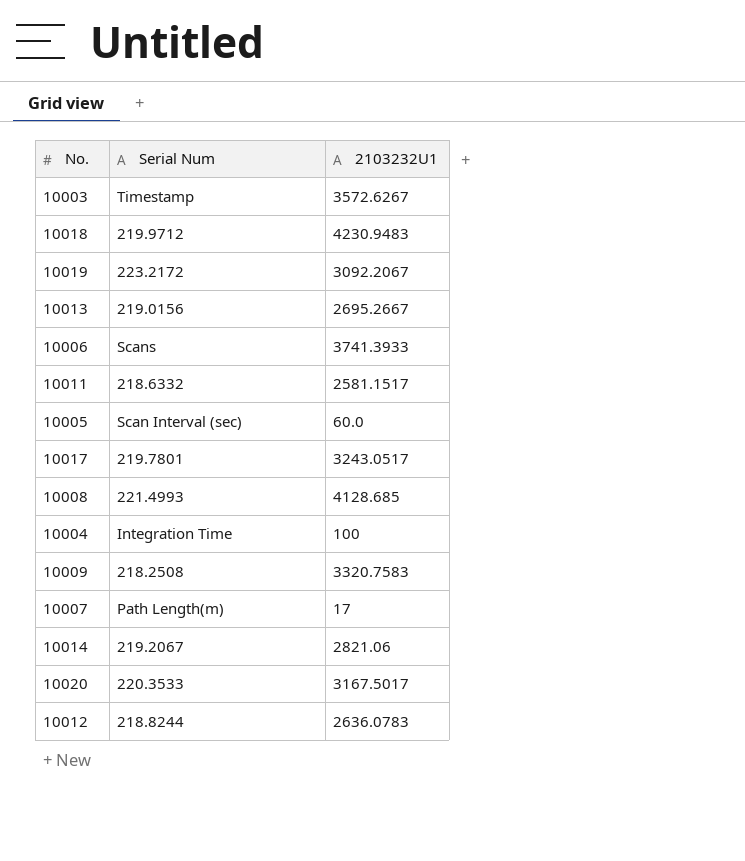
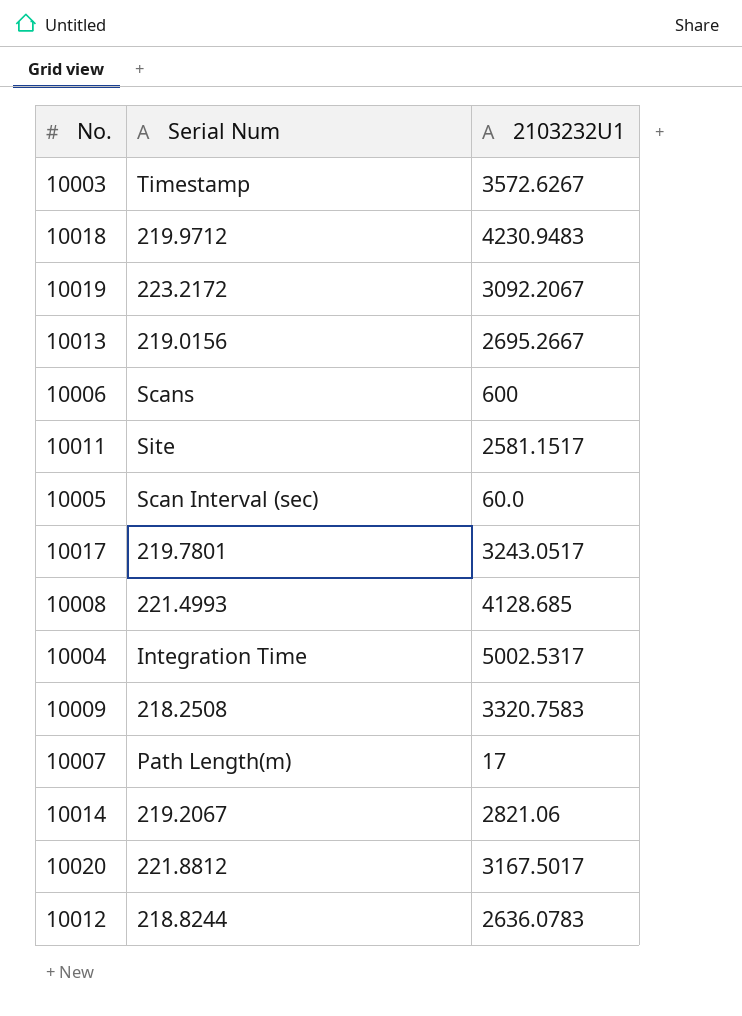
10006 | 2103232U1: 3741.3933 -> 600
10011 | Serial Num: 218.6332 -> Site
10004 | 2103232U1: 100 -> 5002.5317
10020 | Serial Num: 220.3533 -> 221.8812

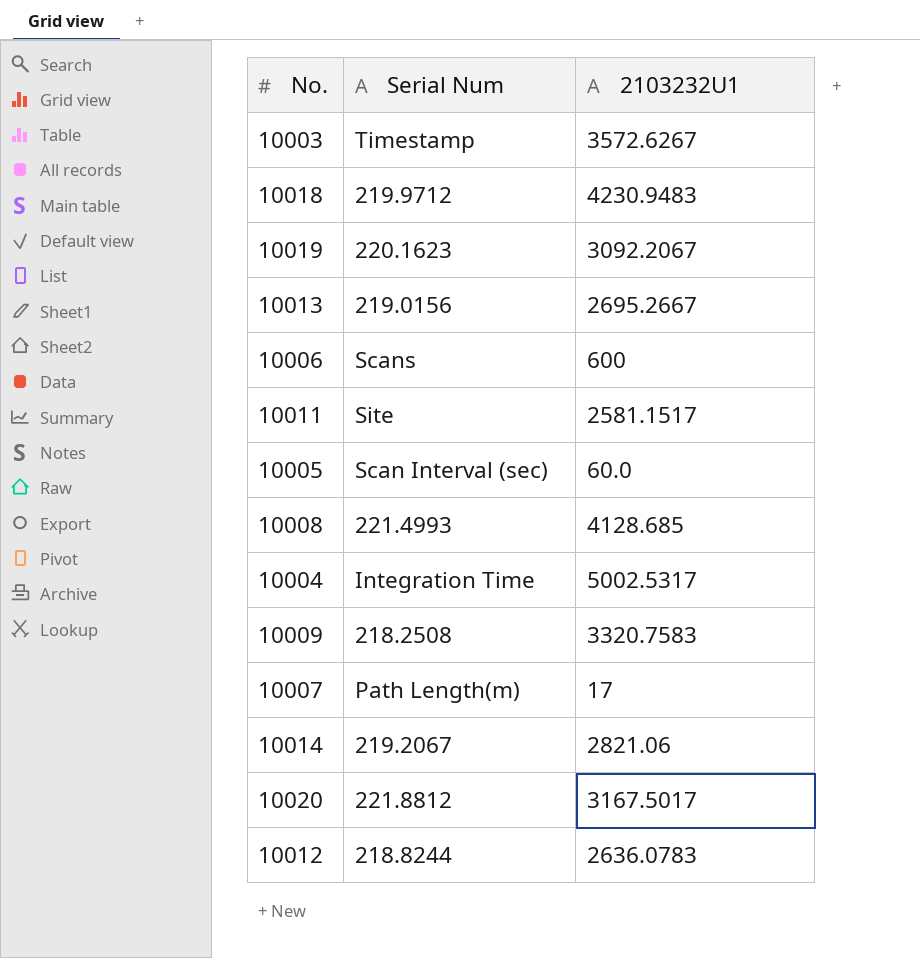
row 10017: 219.7801 | 3243.0517 -> none
10019 | Serial Num: 223.2172 -> 220.1623

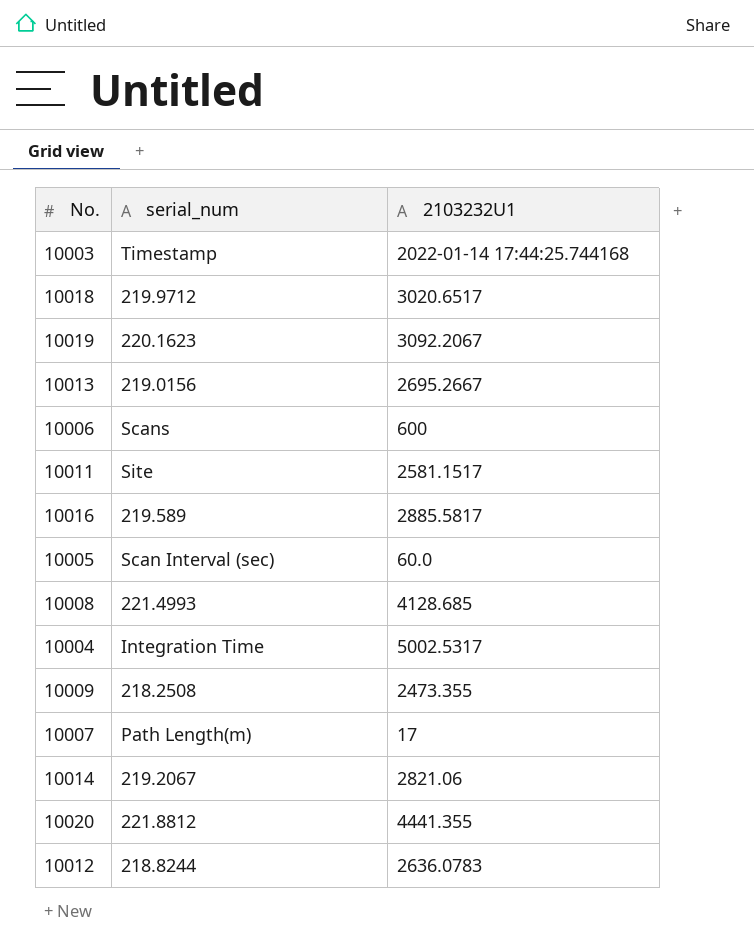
column name: Serial Num -> serial_num
10003 | 2103232U1: 3572.6267 -> 2022-01-14 17:44:25.744168
10018 | 2103232U1: 4230.9483 -> 3020.6517
row 10016: none -> 219.589 | 2885.5817
10009 | 2103232U1: 3320.7583 -> 2473.355
10020 | 2103232U1: 3167.5017 -> 4441.355

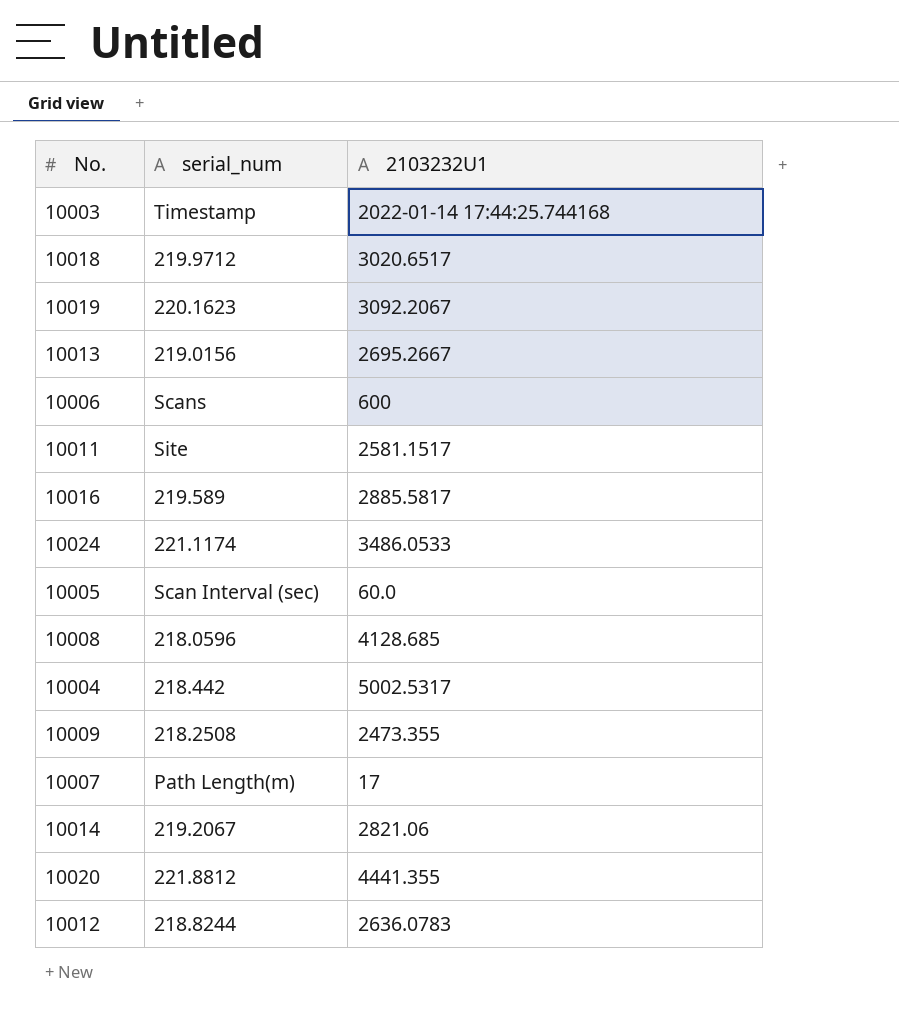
row 10024: none -> 221.1174 | 3486.0533
10008 | serial_num: 221.4993 -> 218.0596
10004 | serial_num: Integration Time -> 218.442

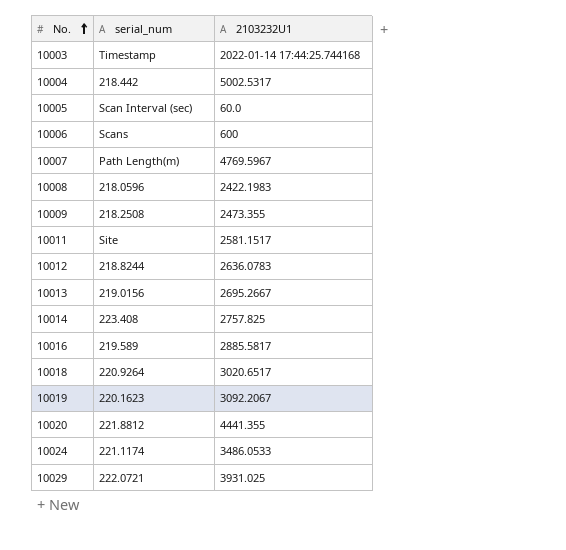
row order: none -> No. ascending
10007 | 2103232U1: 17 -> 4769.5967
10008 | 2103232U1: 4128.685 -> 2422.1983
10014 | serial_num: 219.2067 -> 223.408
10014 | 2103232U1: 2821.06 -> 2757.825
10018 | serial_num: 219.9712 -> 220.9264
row 10029: none -> 222.0721 | 3931.025

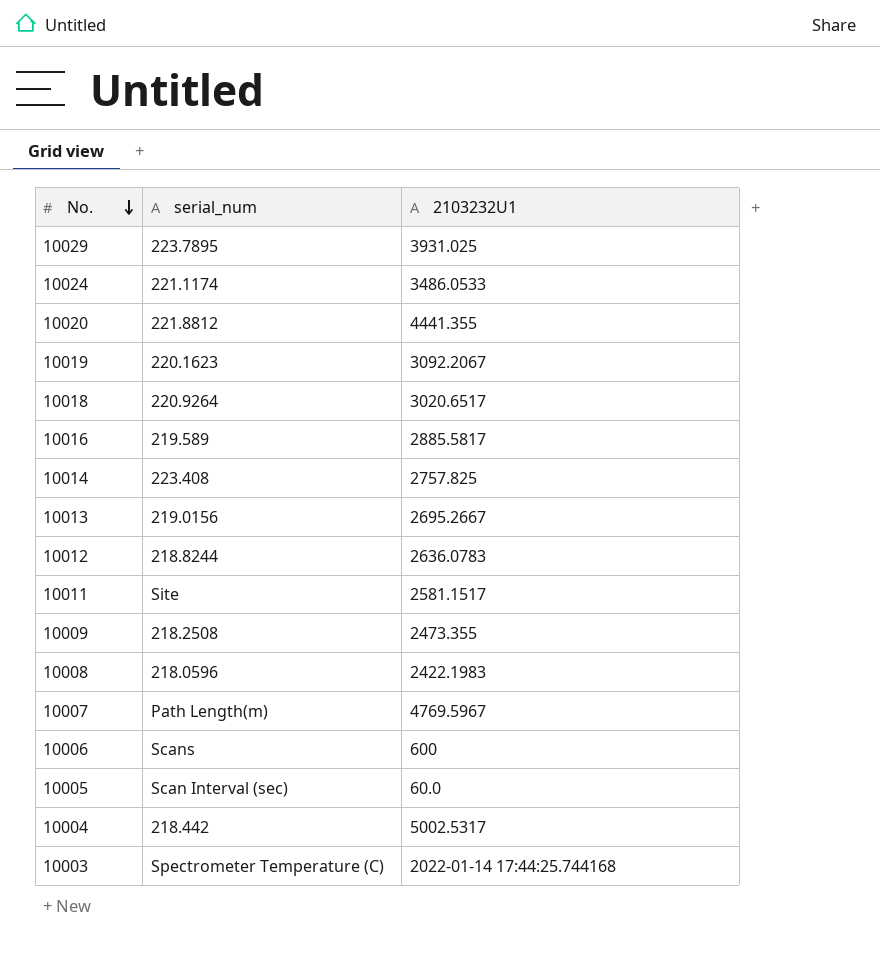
row order: No. ascending -> No. descending
10029 | serial_num: 222.0721 -> 223.7895
10003 | serial_num: Timestamp -> Spectrometer Temperature (C)

